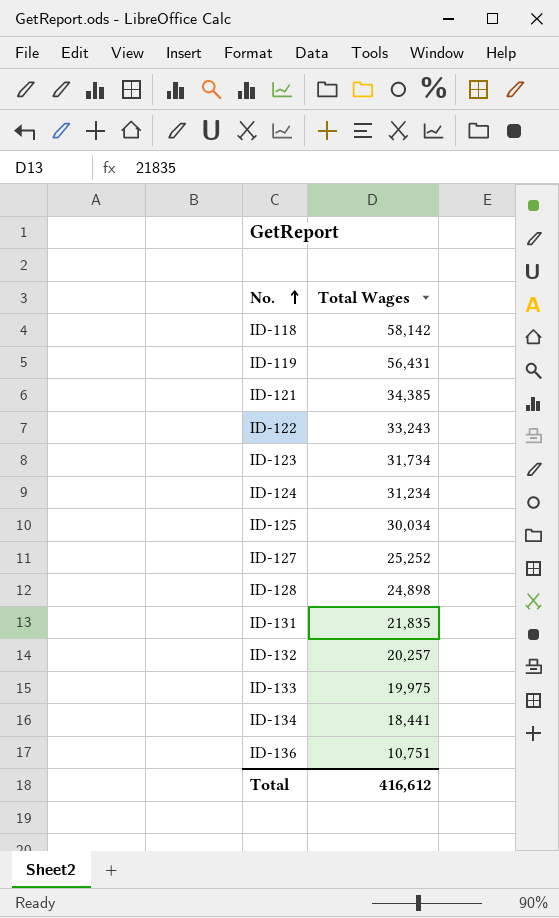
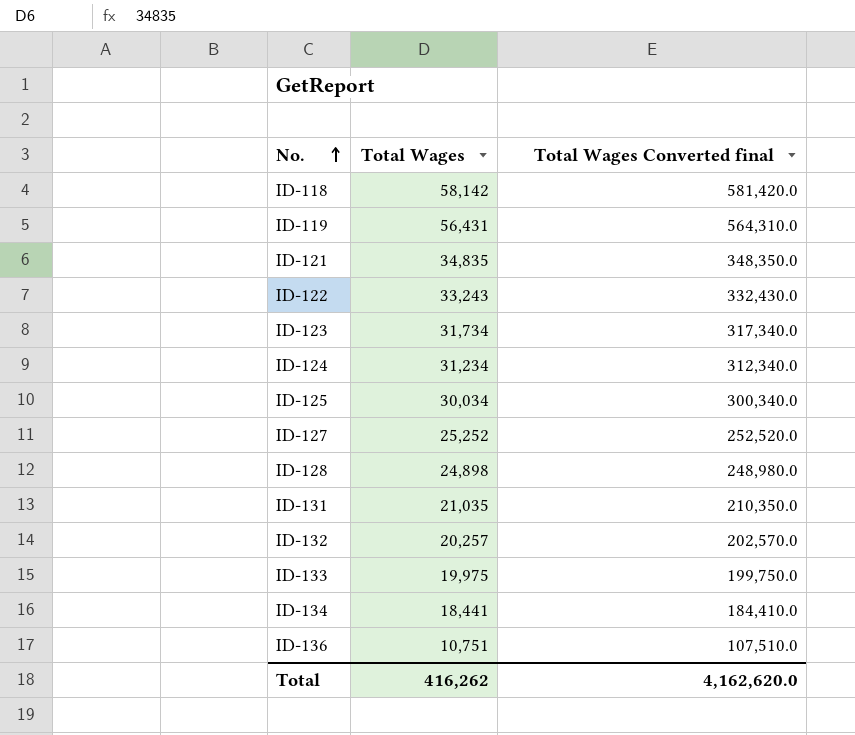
column Total Wages Converted final | formula: none -> [Total Wages] * 10
ID-121 | Total Wages: 34,385 -> 34,835
ID-131 | Total Wages: 21,835 -> 21,035
Total | Total Wages: 416,612 -> 416,262

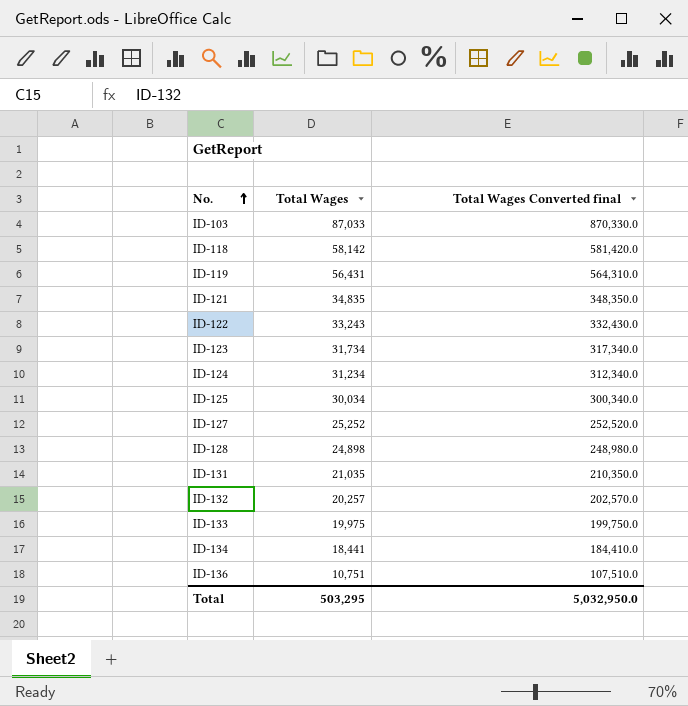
row ID-103: none -> 87,033 | 870,330.0
Total | Total Wages: 416,262 -> 503,295
Total | Total Wages Converted final: 4,162,620.0 -> 5,032,950.0

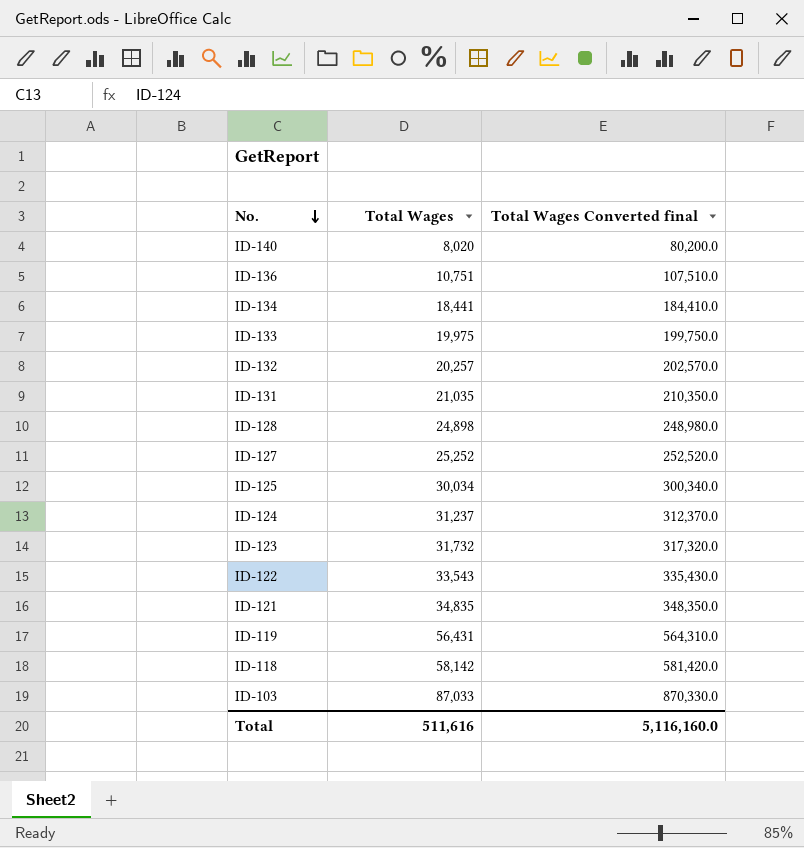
row order: No. ascending -> No. descending
row ID-140: none -> 8,020 | 80,200.0
ID-124 | Total Wages: 31,234 -> 31,237
ID-124 | Total Wages Converted final: 312,340.0 -> 312,370.0
ID-123 | Total Wages: 31,734 -> 31,732
ID-123 | Total Wages Converted final: 317,340.0 -> 317,320.0
ID-122 | Total Wages: 33,243 -> 33,543
ID-122 | Total Wages Converted final: 332,430.0 -> 335,430.0
Total | Total Wages: 503,295 -> 511,616
Total | Total Wages Converted final: 5,032,950.0 -> 5,116,160.0

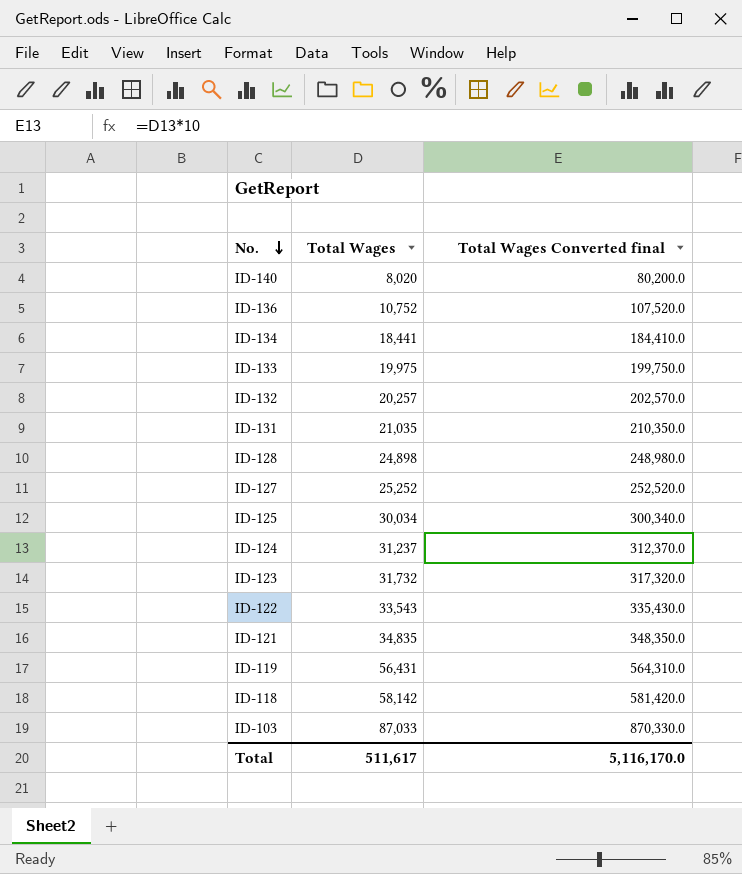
ID-136 | Total Wages: 10,751 -> 10,752
ID-136 | Total Wages Converted final: 107,510.0 -> 107,520.0
Total | Total Wages: 511,616 -> 511,617
Total | Total Wages Converted final: 5,116,160.0 -> 5,116,170.0

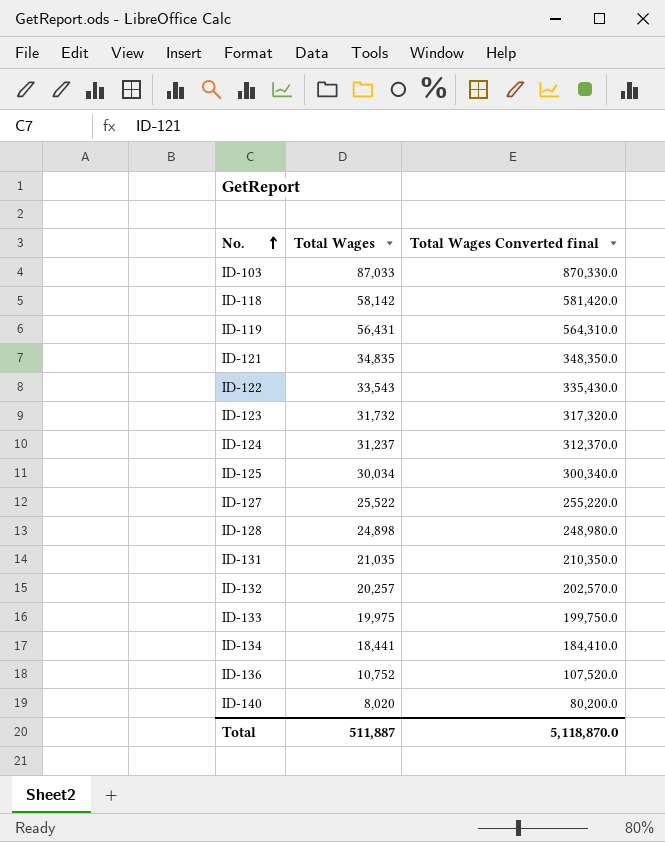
row order: No. descending -> No. ascending
ID-127 | Total Wages: 25,252 -> 25,522
ID-127 | Total Wages Converted final: 252,520.0 -> 255,220.0
Total | Total Wages: 511,617 -> 511,887
Total | Total Wages Converted final: 5,116,170.0 -> 5,118,870.0

